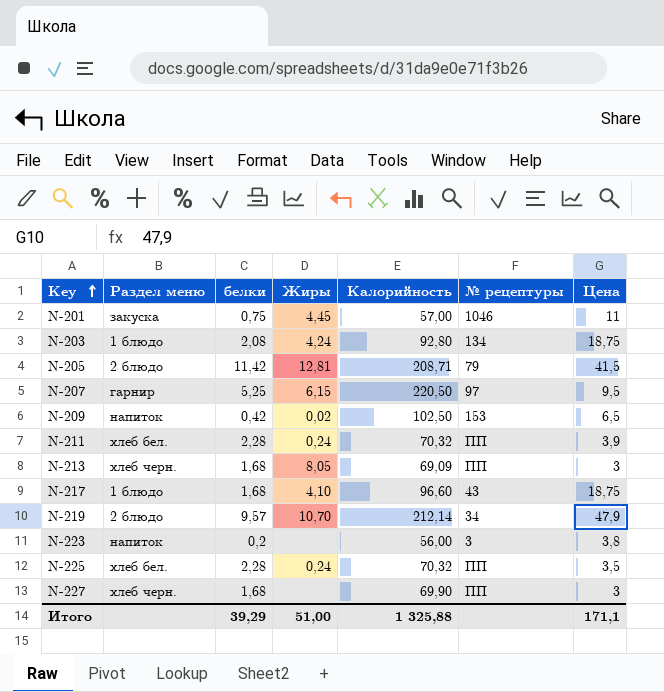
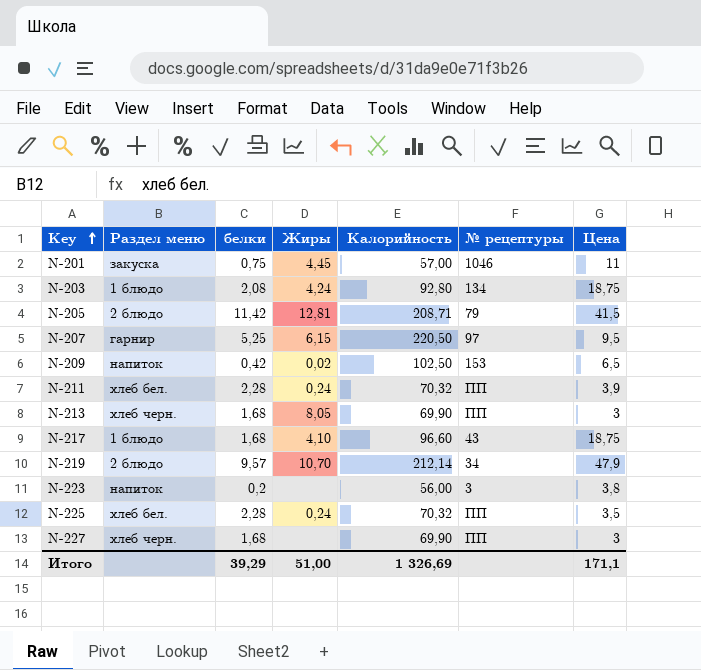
N-213 | Калорийность: 69,09 -> 69,90
Итого | Калорийность: 1 325,88 -> 1 326,69

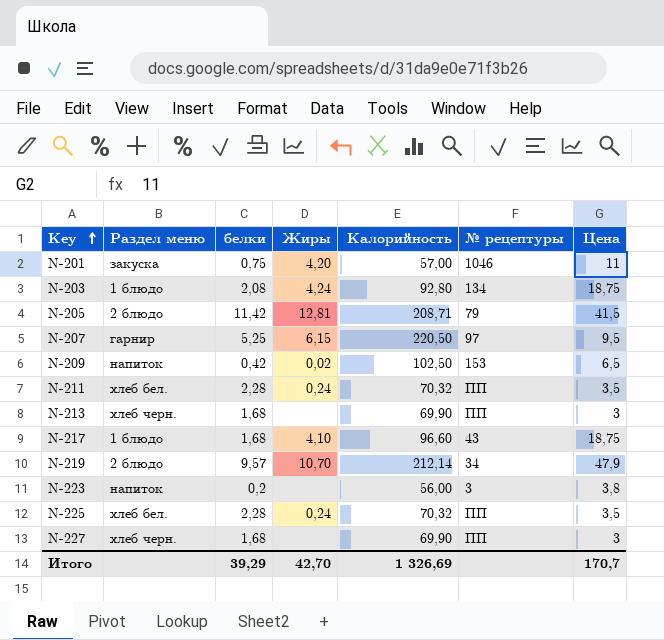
N-201 | Жиры: 4,45 -> 4,20
N-211 | Цена: 3,9 -> 3,5
N-213 | Жиры: 8,05 -> none
Итого | Жиры: 51,00 -> 42,70
Итого | Цена: 171,1 -> 170,7

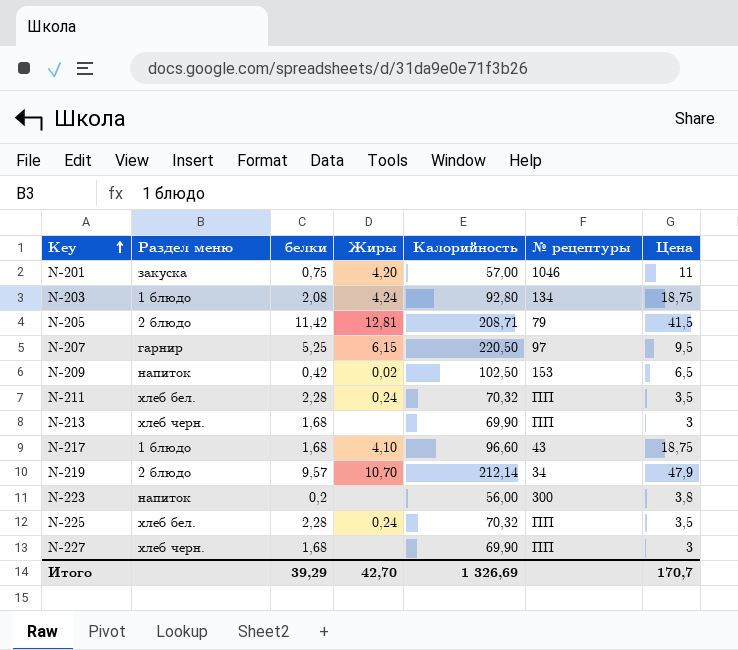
N-223 | № рецептуры: 3 -> 300

